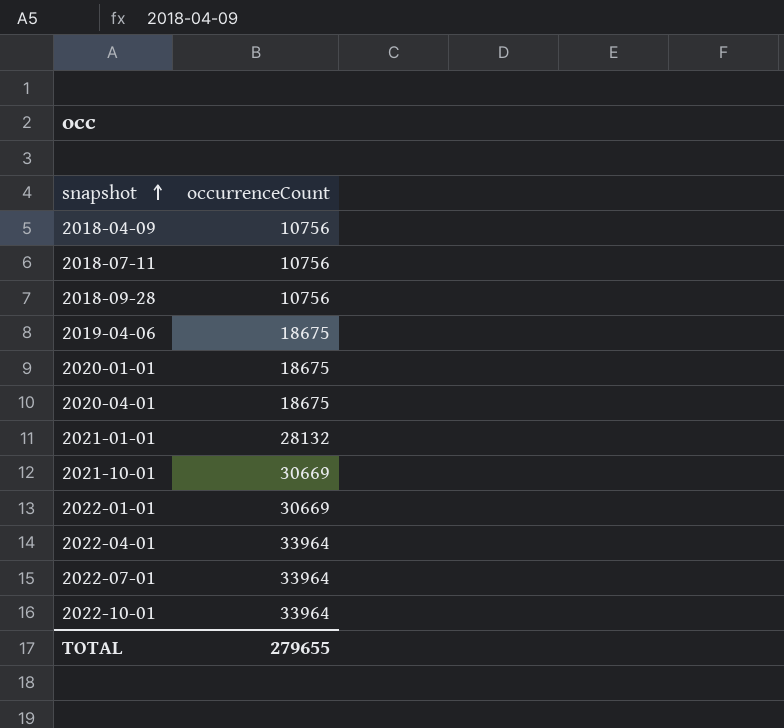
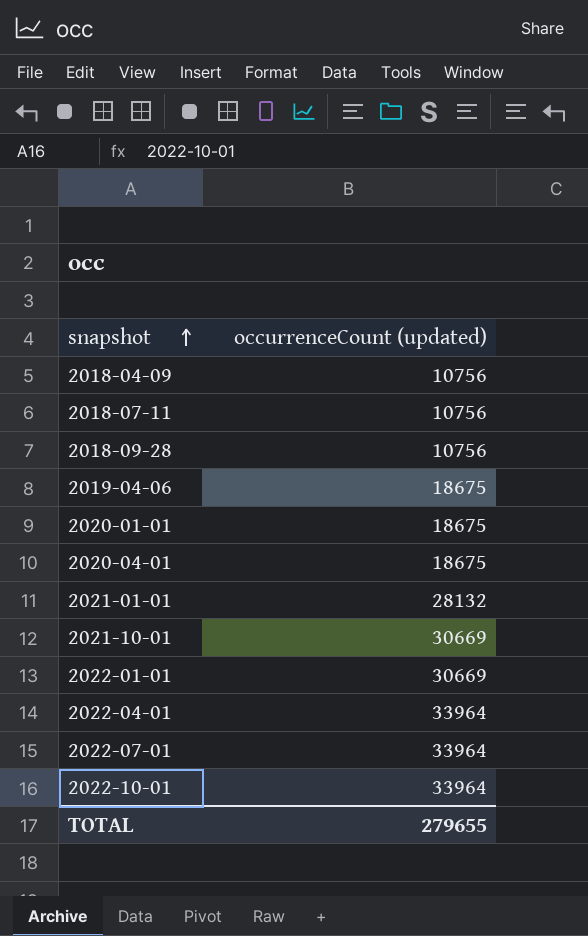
column name: occurrenceCount -> occurrenceCount (updated)

